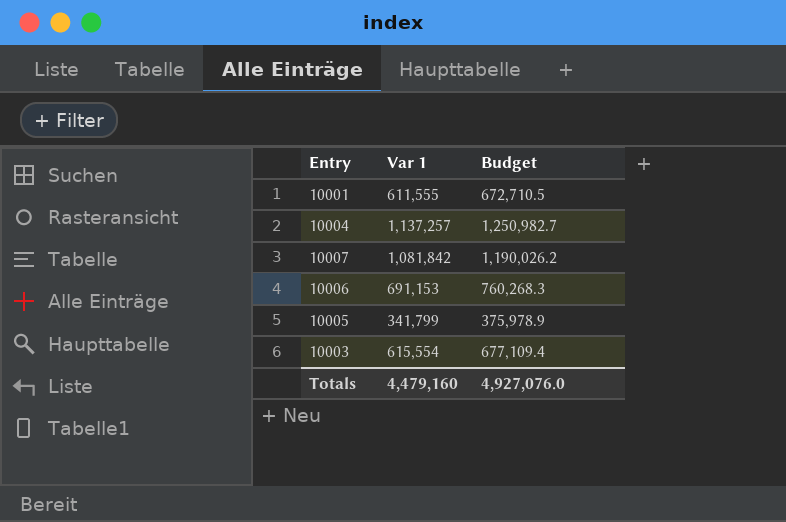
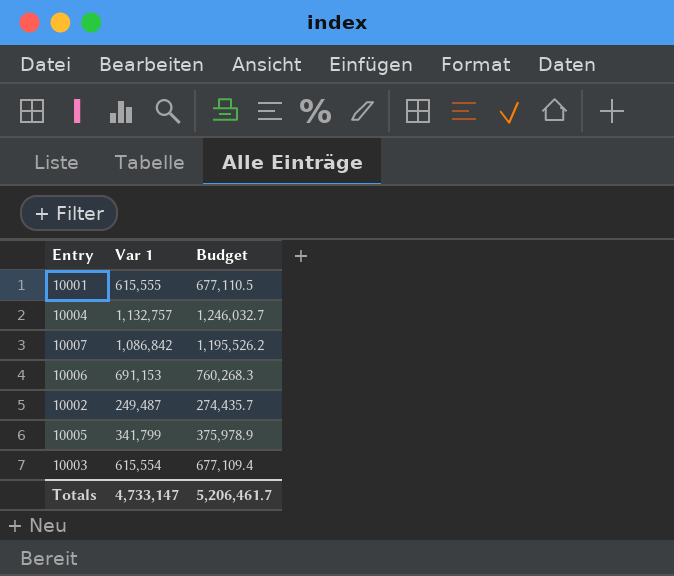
10001 | Var 1: 611,555 -> 615,555
10001 | Budget: 672,710.5 -> 677,110.5
10004 | Var 1: 1,137,257 -> 1,132,757
10004 | Budget: 1,250,982.7 -> 1,246,032.7
10007 | Var 1: 1,081,842 -> 1,086,842
10007 | Budget: 1,190,026.2 -> 1,195,526.2
row 10002: none -> 249,487 | 274,435.7
Totals | Var 1: 4,479,160 -> 4,733,147
Totals | Budget: 4,927,076.0 -> 5,206,461.7

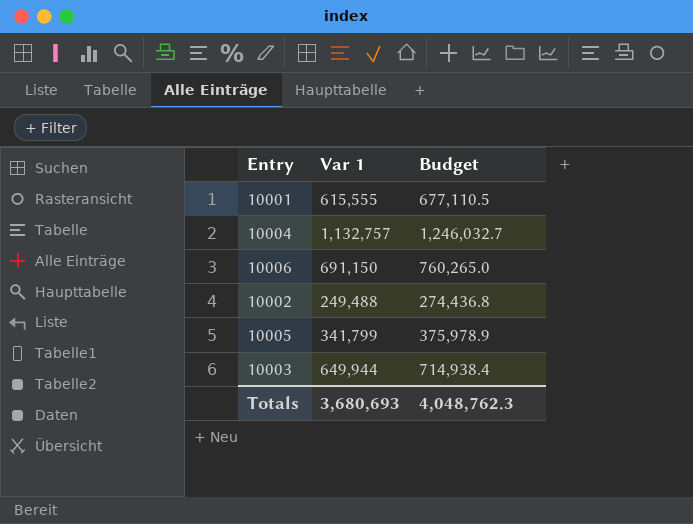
row 10007: 1,086,842 | 1,195,526.2 -> none
10006 | Var 1: 691,153 -> 691,150
10006 | Budget: 760,268.3 -> 760,265.0
10002 | Var 1: 249,487 -> 249,488
10002 | Budget: 274,435.7 -> 274,436.8
10003 | Var 1: 615,554 -> 649,944
10003 | Budget: 677,109.4 -> 714,938.4
Totals | Var 1: 4,733,147 -> 3,680,693
Totals | Budget: 5,206,461.7 -> 4,048,762.3

